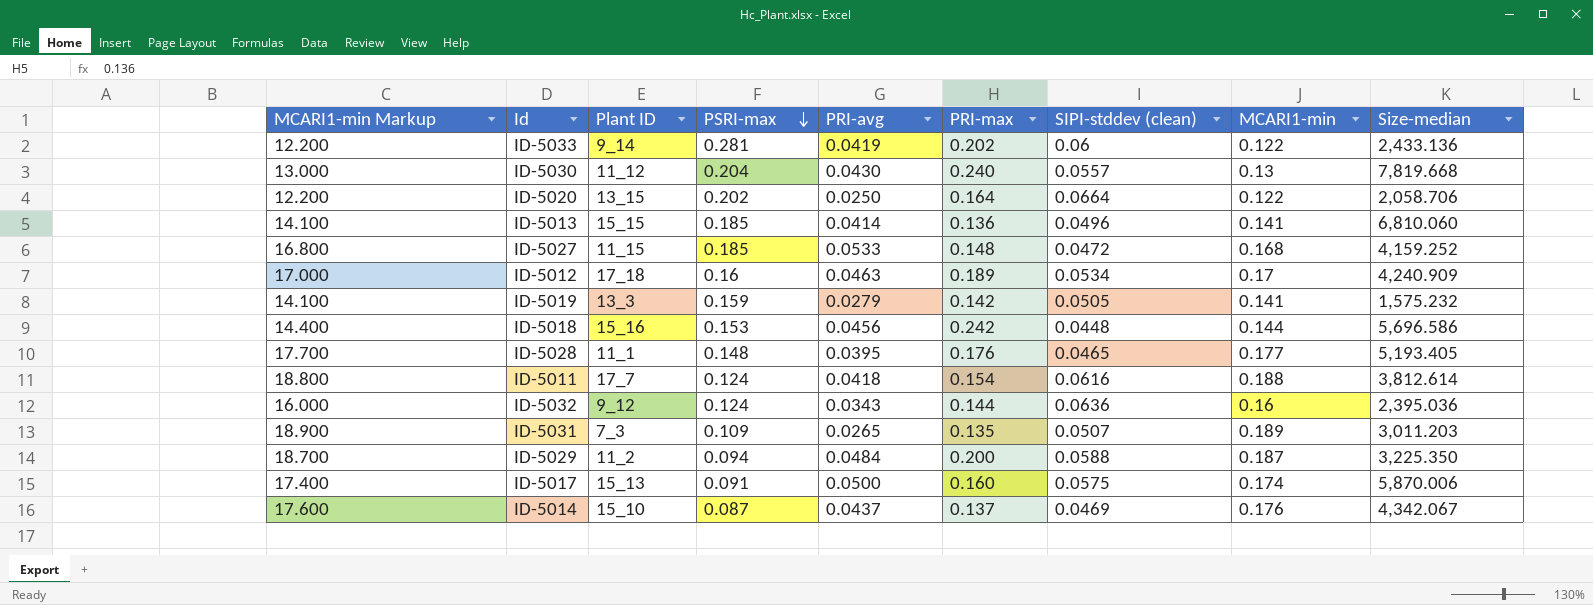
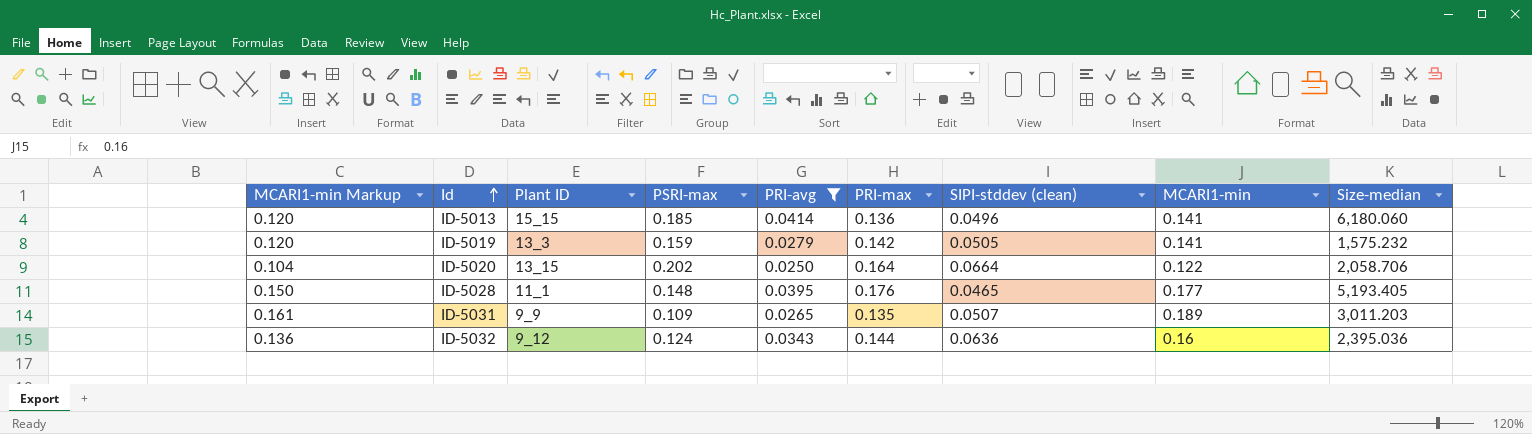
filter: none -> PRI-avg <= 0.0414
row order: PSRI-max descending -> Id ascending
column MCARI1-min Markup | formula: [MCARI1-min] * 100 -> [MCARI1-min] * 0.85
ID-5013 | Size-median: 6,810.060 -> 6,180.060
ID-5031 | Plant ID: 7_3 -> 9_9

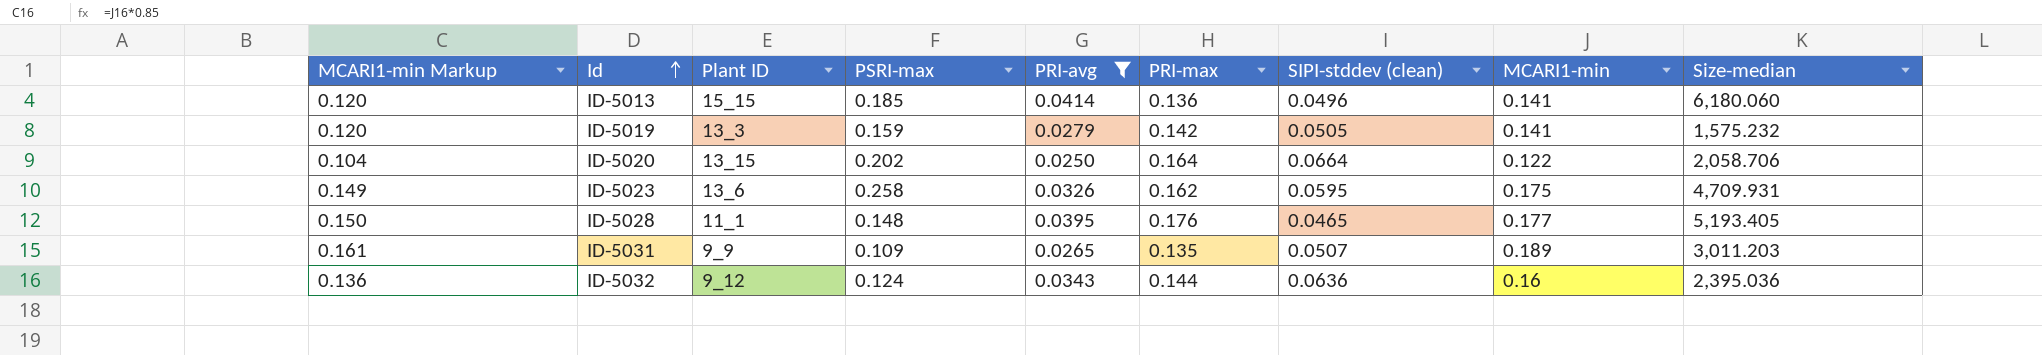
row ID-5023: none -> 0.149 | 13_6 | 0.258 | 0.0326 | 0.162 | 0.0595 | 0.175 | 4,709.931

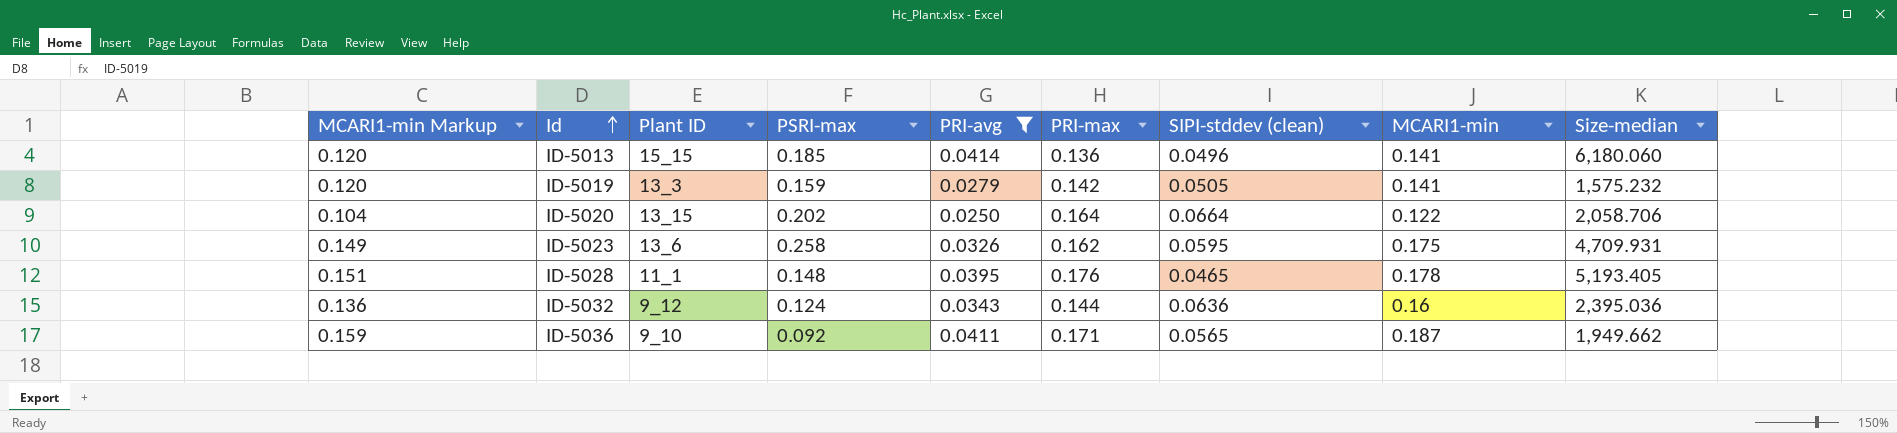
row ID-5031: 0.161 | 9_9 | 0.109 | 0.0265 | 0.135 | 0.0507 | 0.189 | 3,011.203 -> none
ID-5028 | MCARI1-min Markup: 0.150 -> 0.151
ID-5028 | MCARI1-min: 0.177 -> 0.178
row ID-5036: none -> 0.159 | 9_10 | 0.092 | 0.0411 | 0.171 | 0.0565 | 0.187 | 1,949.662

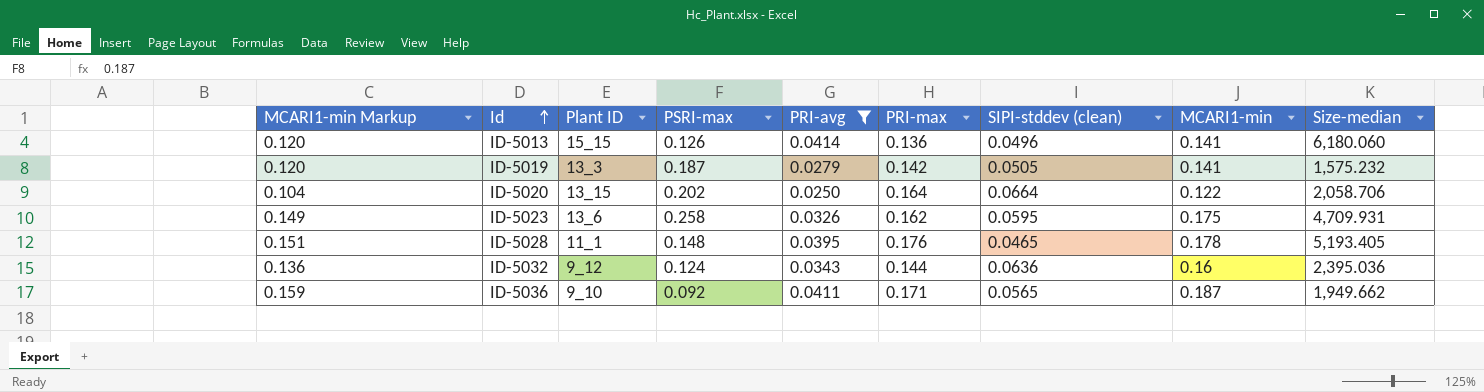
ID-5013 | PSRI-max: 0.185 -> 0.126
ID-5019 | PSRI-max: 0.159 -> 0.187

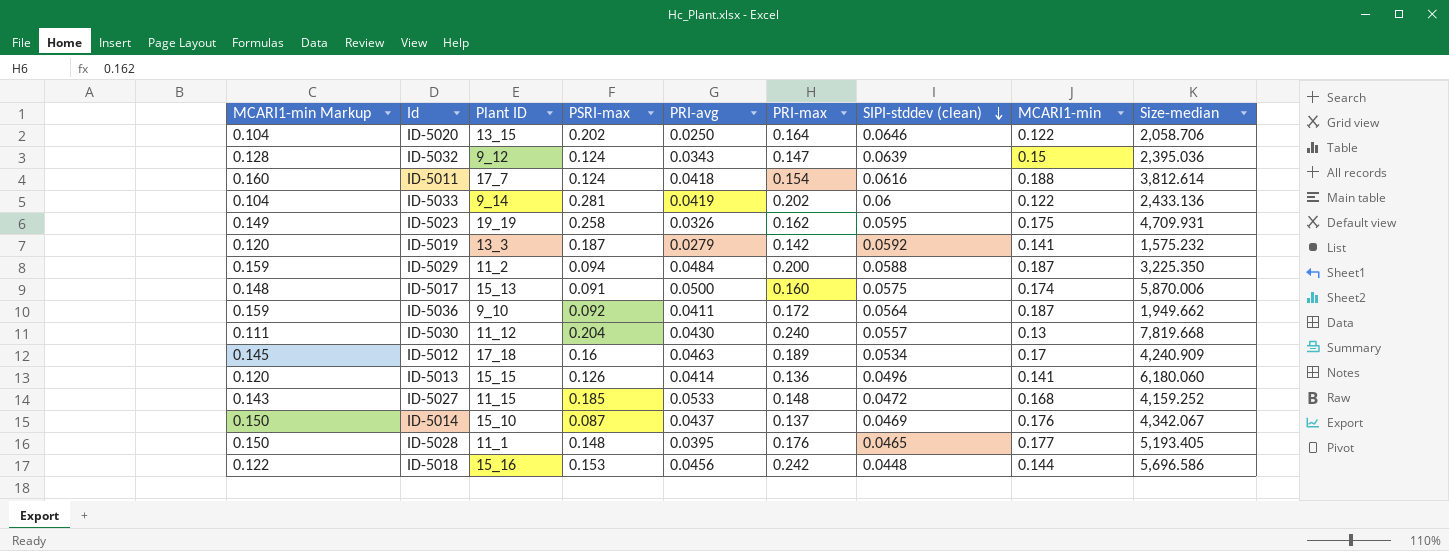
filter: PRI-avg <= 0.0414 -> none
row order: Id ascending -> SIPI-stddev (clean) descending
ID-5020 | SIPI-stddev (clean): 0.0664 -> 0.0646
ID-5032 | MCARI1-min Markup: 0.136 -> 0.128
ID-5032 | PRI-max: 0.144 -> 0.147
ID-5032 | SIPI-stddev (clean): 0.0636 -> 0.0639
ID-5032 | MCARI1-min: 0.16 -> 0.15
ID-5023 | Plant ID: 13_6 -> 19_19
ID-5019 | SIPI-stddev (clean): 0.0505 -> 0.0592
ID-5036 | PRI-max: 0.171 -> 0.172
ID-5036 | SIPI-stddev (clean): 0.0565 -> 0.0564
ID-5028 | MCARI1-min Markup: 0.151 -> 0.150
ID-5028 | MCARI1-min: 0.178 -> 0.177

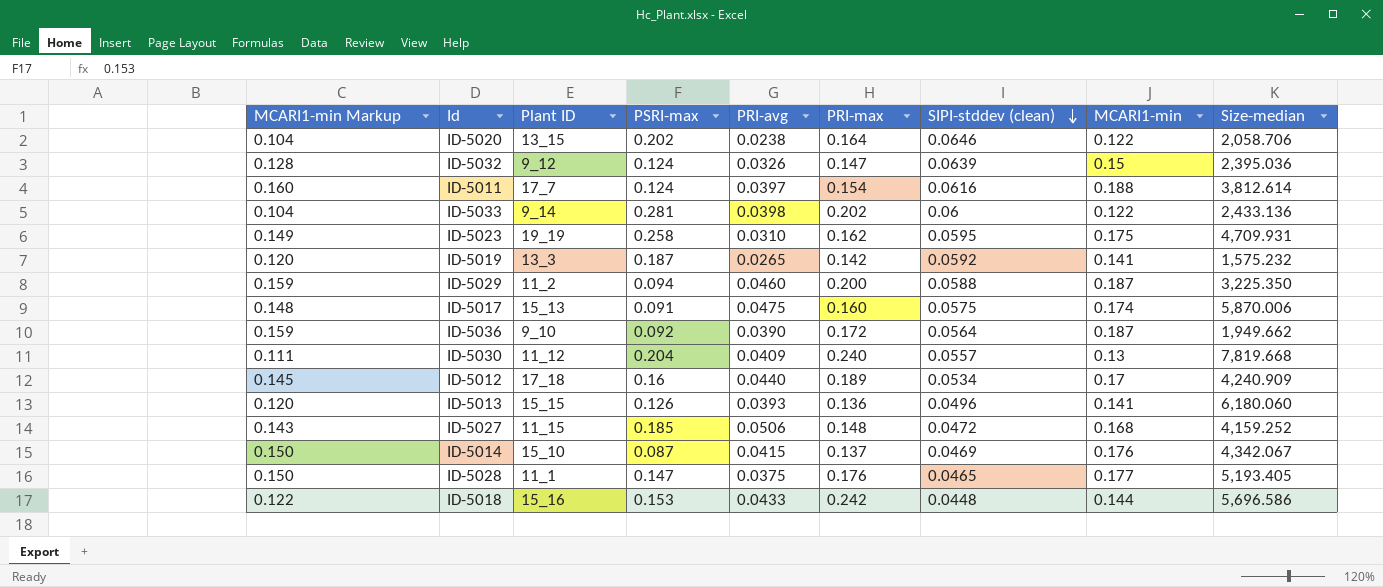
ID-5020 | PRI-avg: 0.0250 -> 0.0238
ID-5032 | PRI-avg: 0.0343 -> 0.0326
ID-5011 | PRI-avg: 0.0418 -> 0.0397
ID-5033 | PRI-avg: 0.0419 -> 0.0398
ID-5023 | PRI-avg: 0.0326 -> 0.0310
ID-5019 | PRI-avg: 0.0279 -> 0.0265
ID-5029 | PRI-avg: 0.0484 -> 0.0460
ID-5017 | PRI-avg: 0.0500 -> 0.0475
ID-5036 | PRI-avg: 0.0411 -> 0.0390
ID-5030 | PRI-avg: 0.0430 -> 0.0409
ID-5012 | PRI-avg: 0.0463 -> 0.0440
ID-5013 | PRI-avg: 0.0414 -> 0.0393
ID-5027 | PRI-avg: 0.0533 -> 0.0506
ID-5014 | PRI-avg: 0.0437 -> 0.0415
ID-5028 | PSRI-max: 0.148 -> 0.147
ID-5028 | PRI-avg: 0.0395 -> 0.0375
ID-5018 | PRI-avg: 0.0456 -> 0.0433

